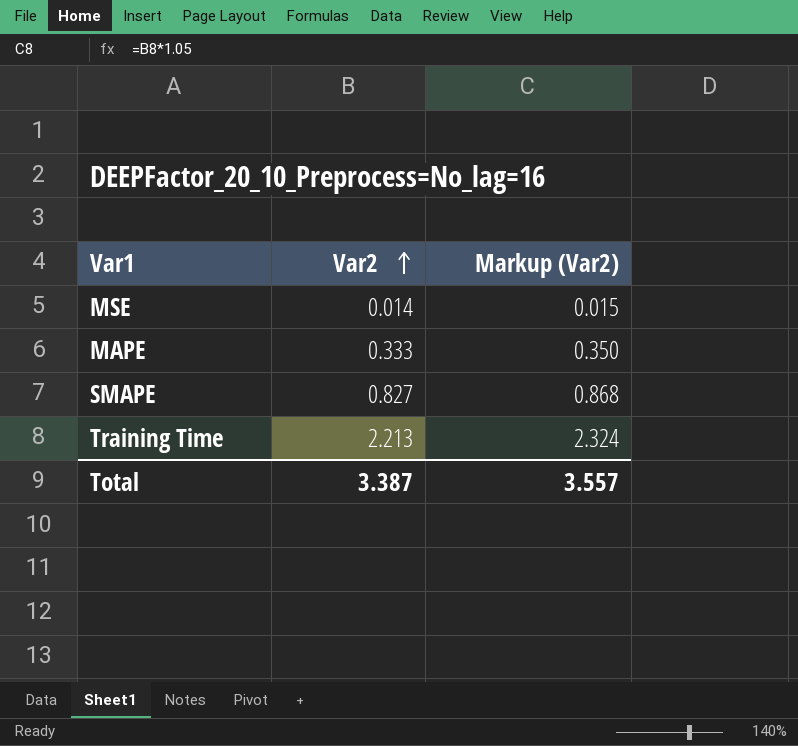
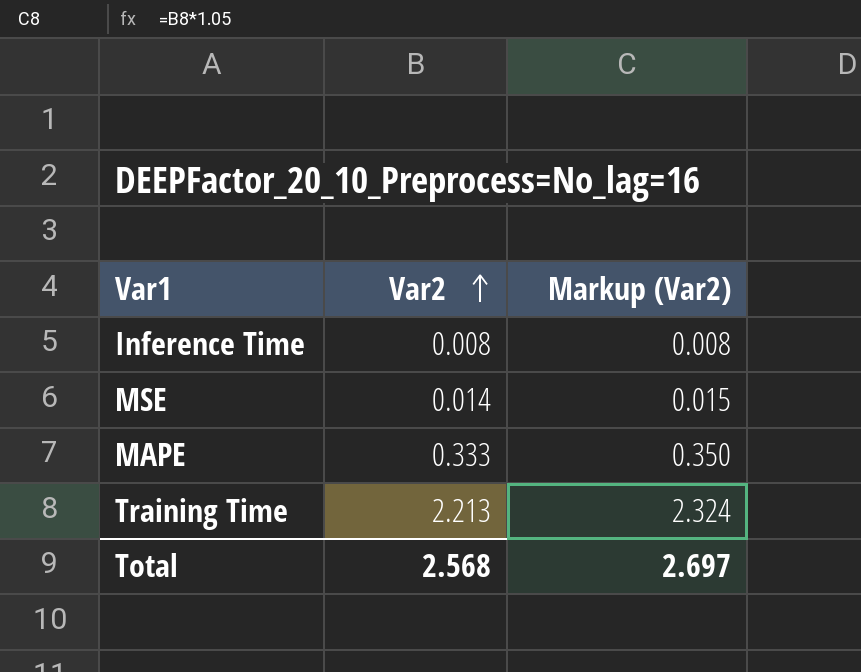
row SMAPE: 0.827 | 0.868 -> none
row Inference Time: none -> 0.008 | 0.008
Total | Var2: 3.387 -> 2.568
Total | Markup (Var2): 3.557 -> 2.697

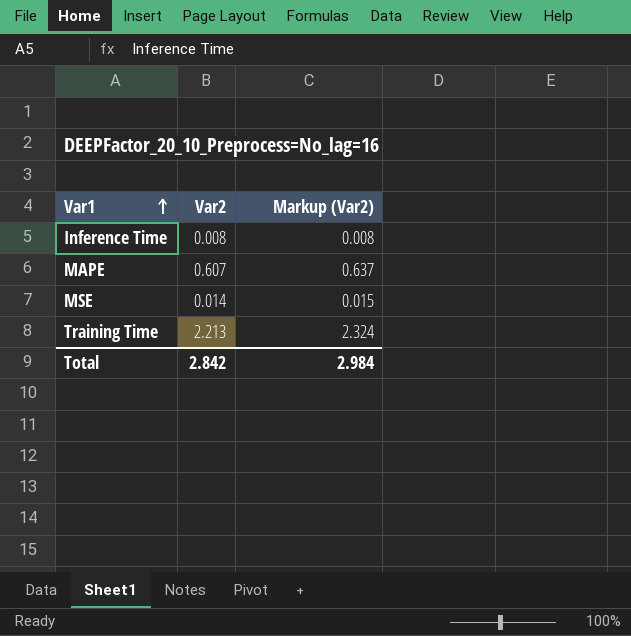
row order: Var2 ascending -> Var1 ascending
MAPE | Var2: 0.333 -> 0.607
MAPE | Markup (Var2): 0.350 -> 0.637
Total | Var2: 2.568 -> 2.842
Total | Markup (Var2): 2.697 -> 2.984

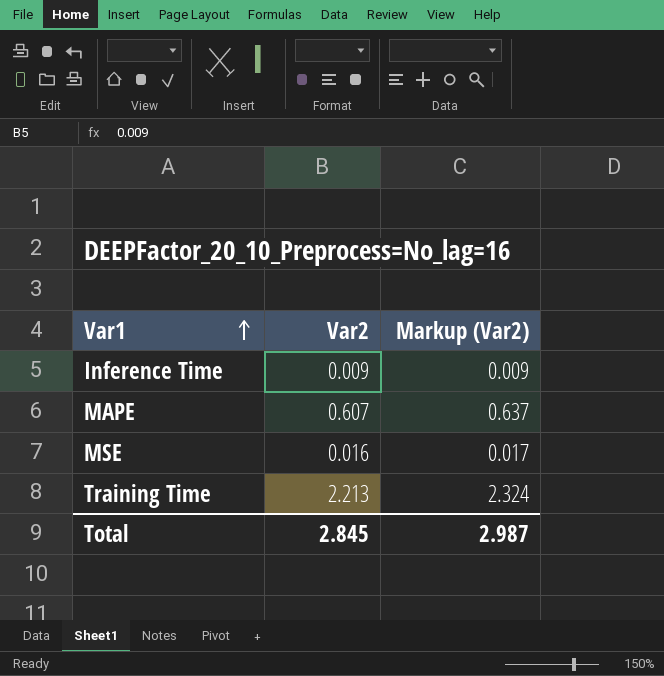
Inference Time | Var2: 0.008 -> 0.009
Inference Time | Markup (Var2): 0.008 -> 0.009
MSE | Var2: 0.014 -> 0.016
MSE | Markup (Var2): 0.015 -> 0.017
Total | Var2: 2.842 -> 2.845
Total | Markup (Var2): 2.984 -> 2.987

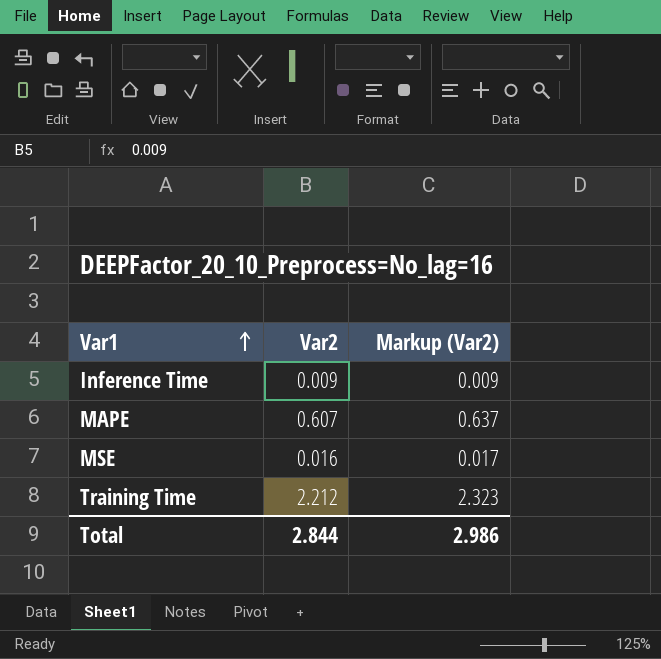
Training Time | Var2: 2.213 -> 2.212
Training Time | Markup (Var2): 2.324 -> 2.323
Total | Var2: 2.845 -> 2.844
Total | Markup (Var2): 2.987 -> 2.986

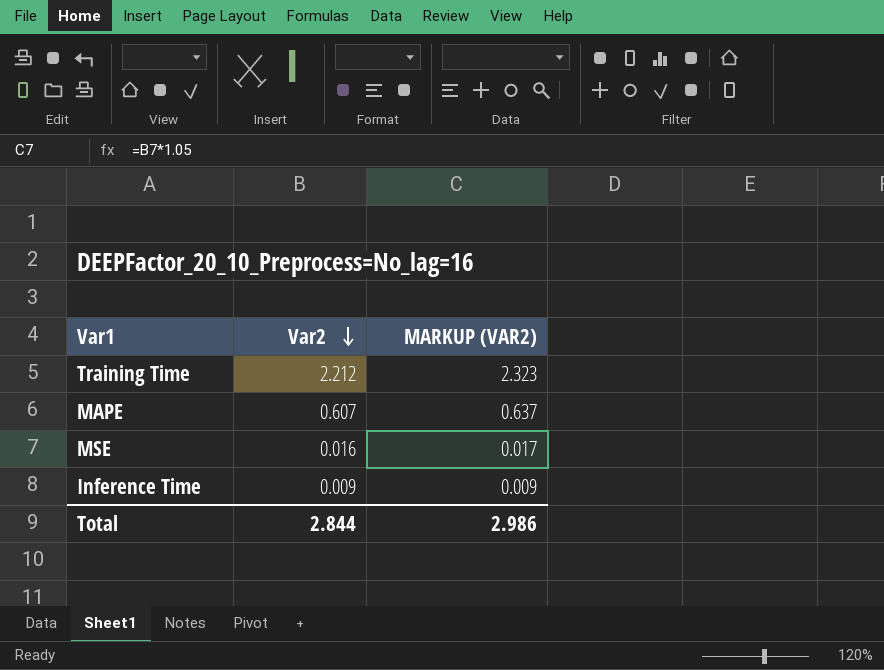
row order: Var1 ascending -> Var2 descending
column name: Markup (Var2) -> MARKUP (VAR2)

